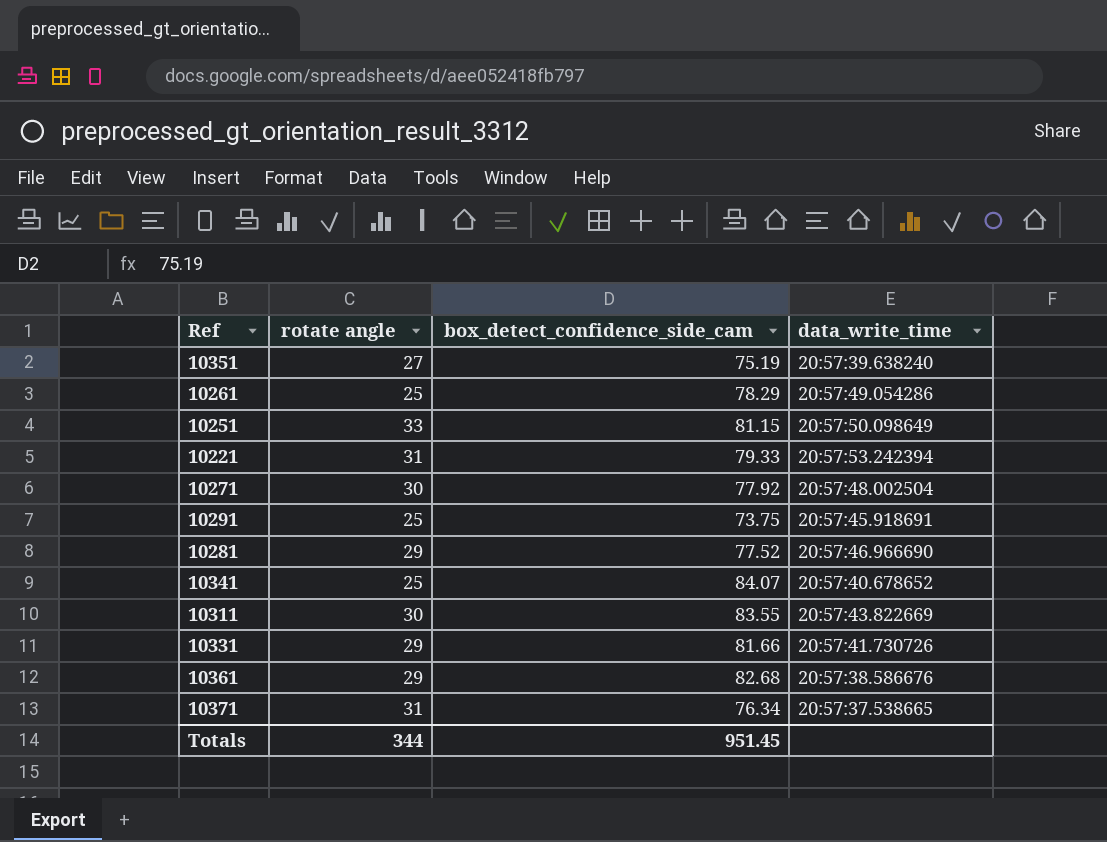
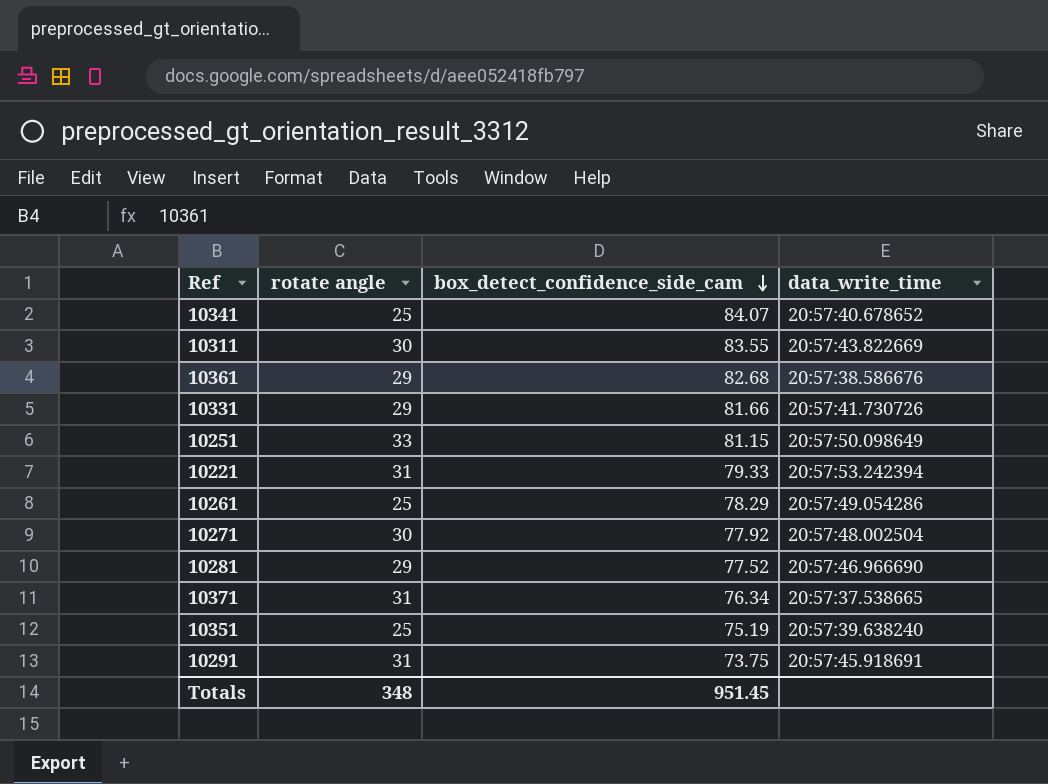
row order: none -> box_detect_confidence_side_cam descending
10351 | rotate angle: 27 -> 25
10291 | rotate angle: 25 -> 31
Totals | rotate angle: 344 -> 348

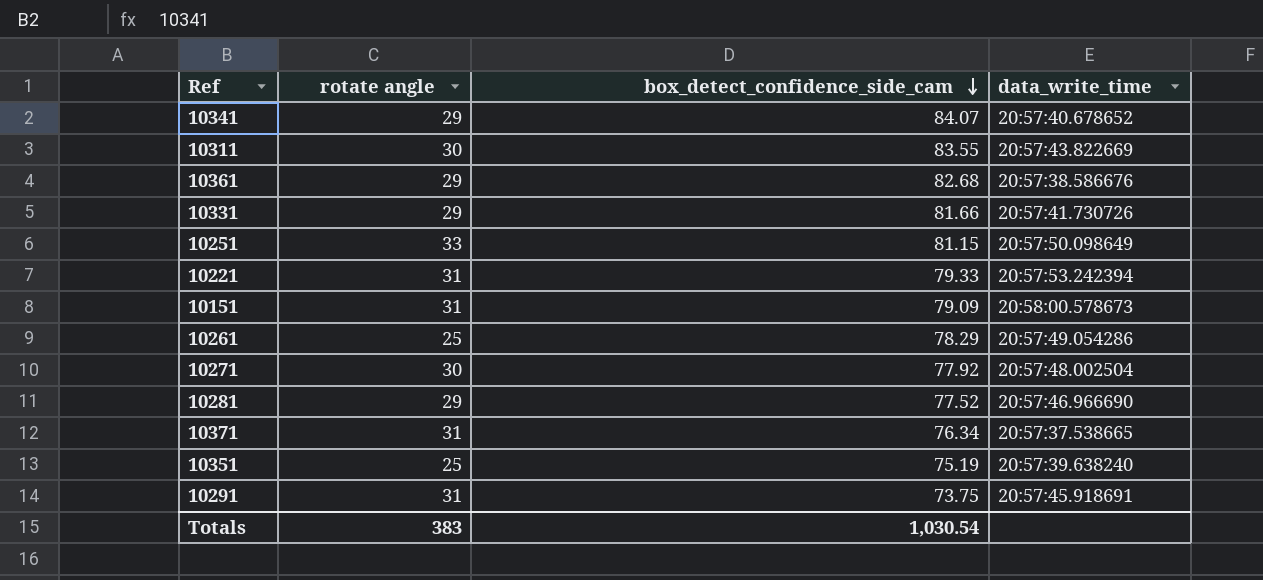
10341 | rotate angle: 25 -> 29
row 10151: none -> 31 | 79.09 | 20:58:00.578673
Totals | rotate angle: 348 -> 383
Totals | box_detect_confidence_side_cam: 951.45 -> 1,030.54

